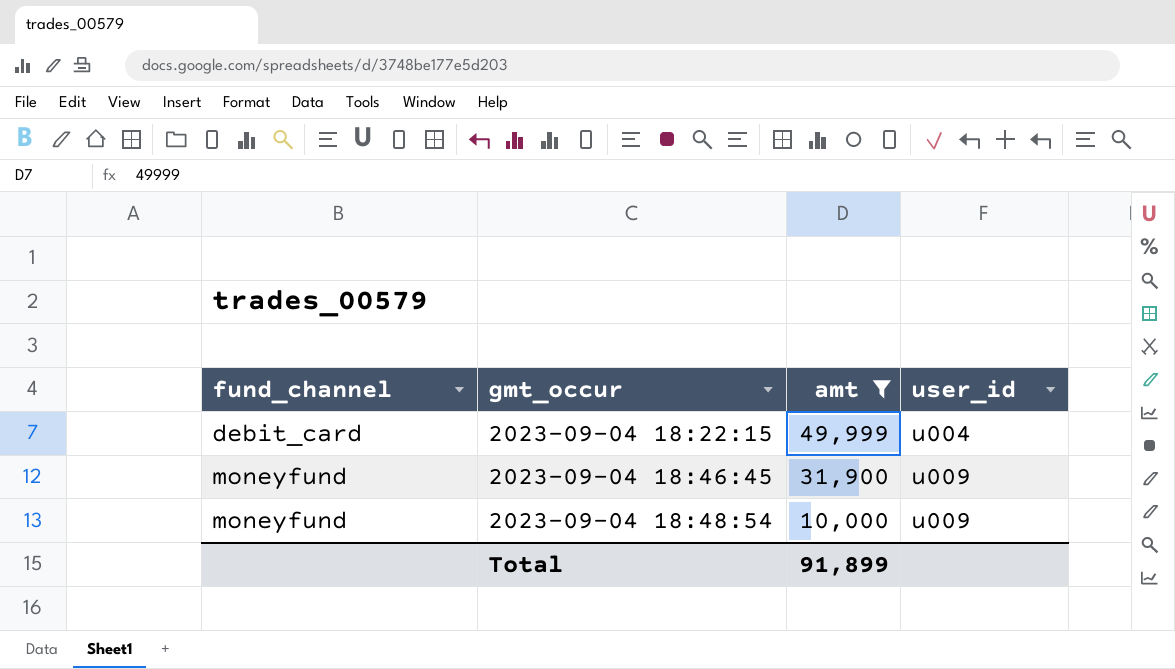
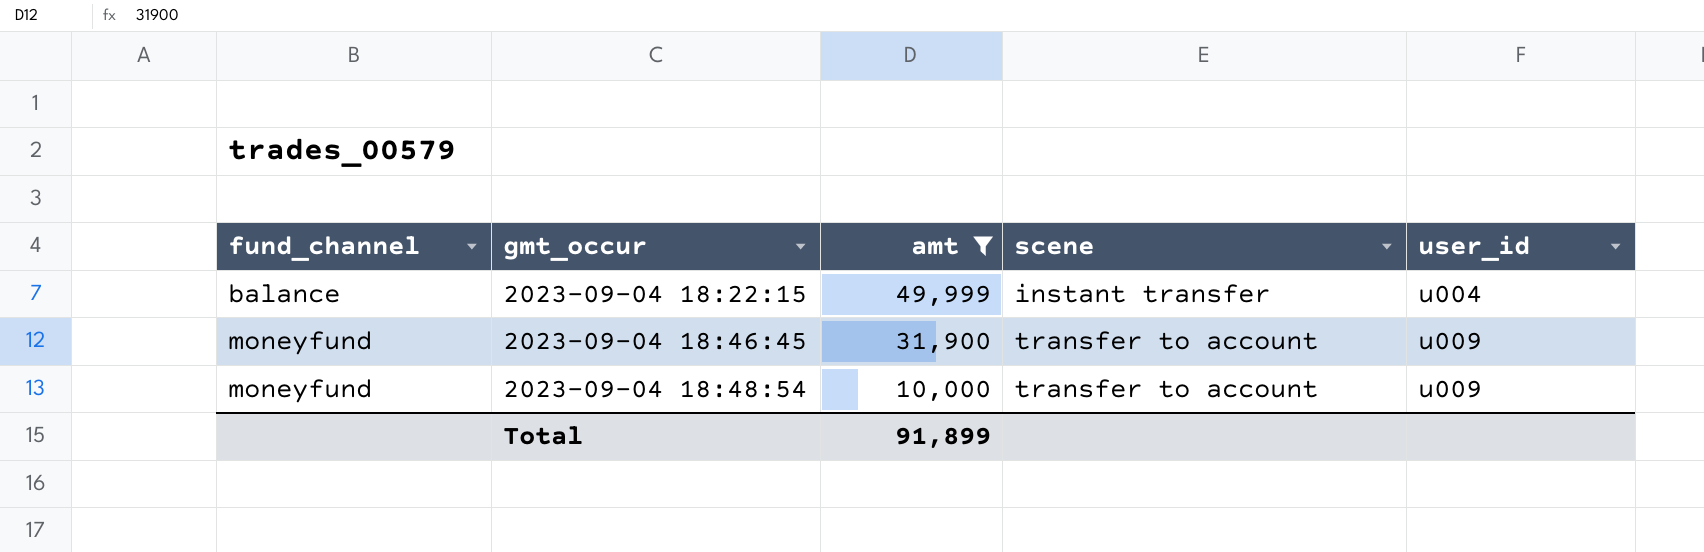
column scene | position: none -> 4
2023-09-04 18:22:15 | fund_channel: debit_card -> balance

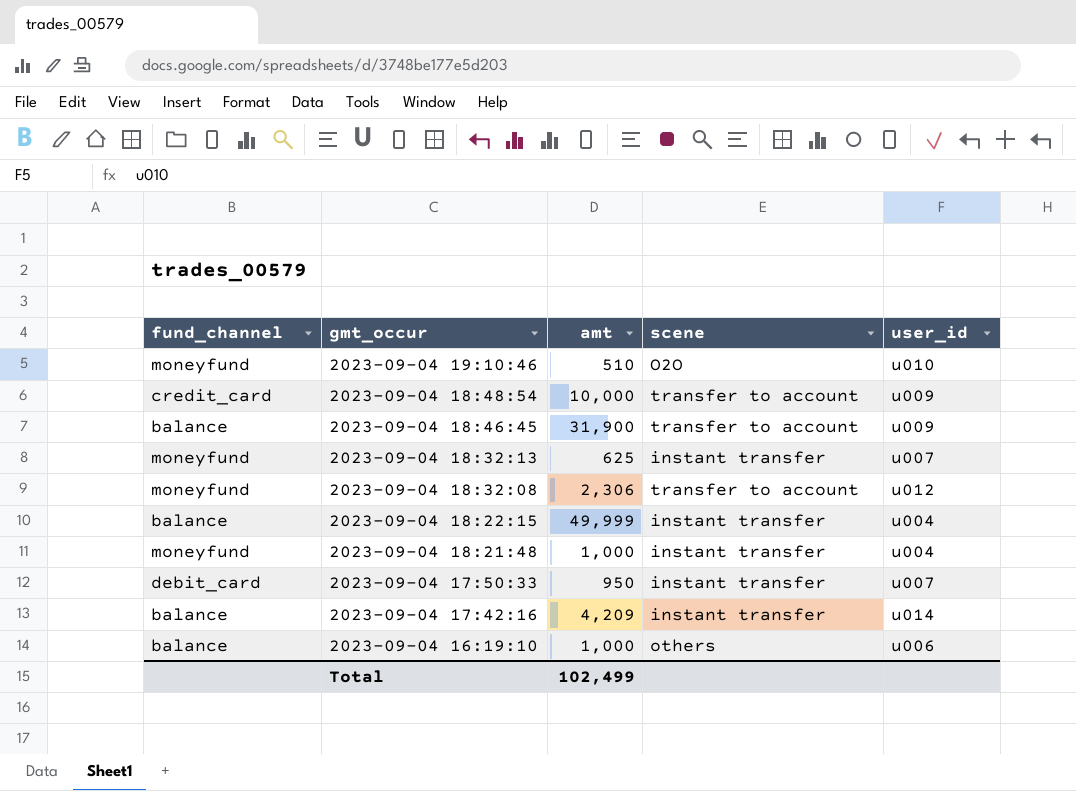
filter: amt >= 10,000 -> none
row order: fund_channel ascending -> gmt_occur descending
2023-09-04 18:48:54 | fund_channel: moneyfund -> credit_card
2023-09-04 18:46:45 | fund_channel: moneyfund -> balance
Total | amt: 91,899 -> 102,499

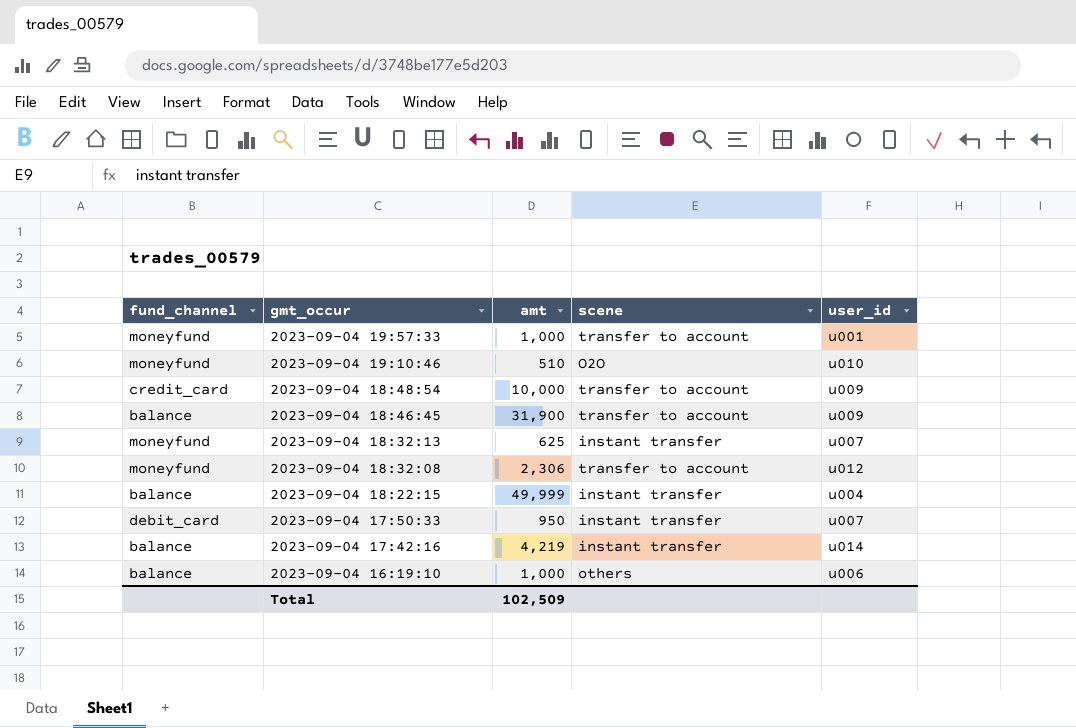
row 2023-09-04 18:21:48: moneyfund | 1,000 | instant transfer | u004 -> none
row 2023-09-04 19:57:33: none -> moneyfund | 1,000 | transfer to account | u001
2023-09-04 17:42:16 | amt: 4,209 -> 4,219
Total | amt: 102,499 -> 102,509

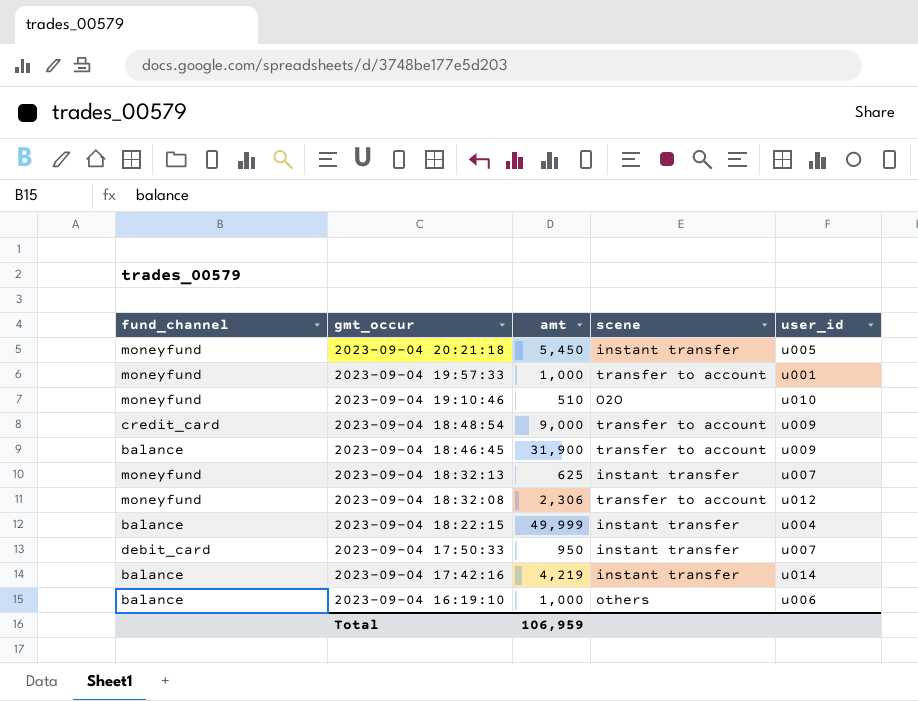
row 2023-09-04 20:21:18: none -> moneyfund | 5,450 | instant transfer | u005
2023-09-04 18:48:54 | amt: 10,000 -> 9,000
Total | amt: 102,509 -> 106,959

